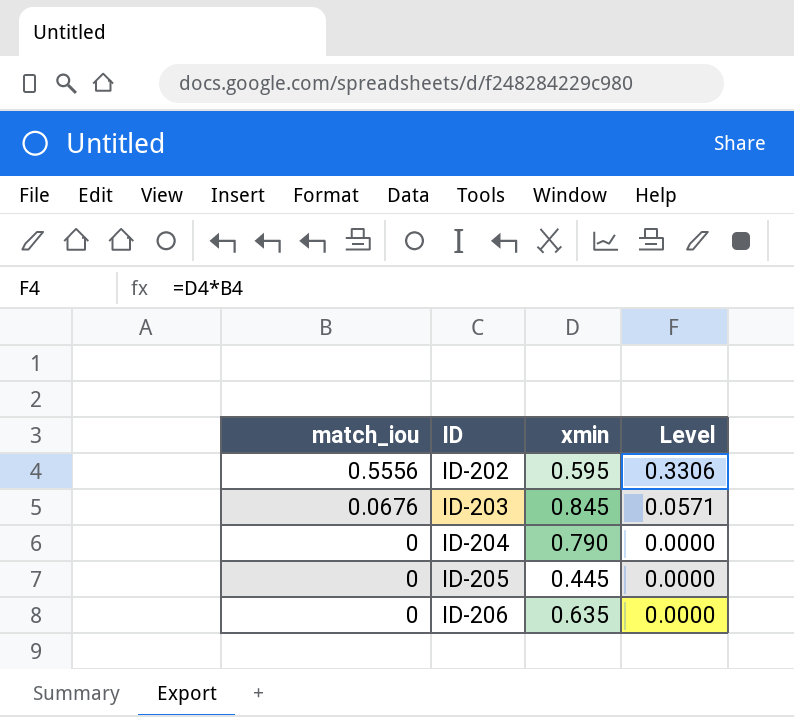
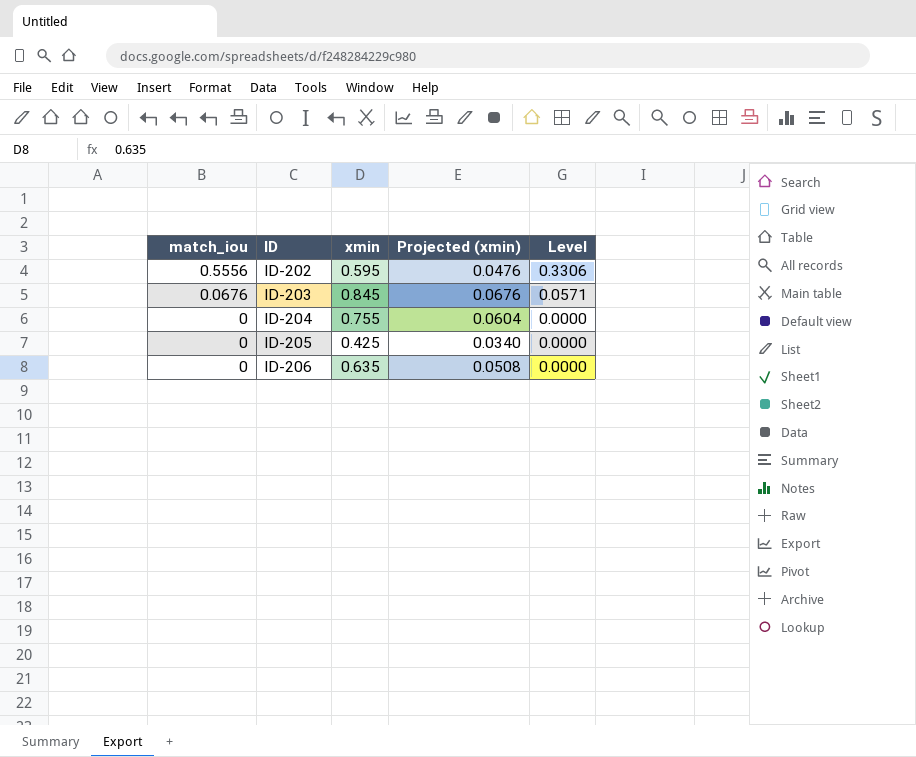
column Projected (xmin) | formula: none -> [xmin] * 0.08
ID-204 | xmin: 0.790 -> 0.755
ID-205 | xmin: 0.445 -> 0.425

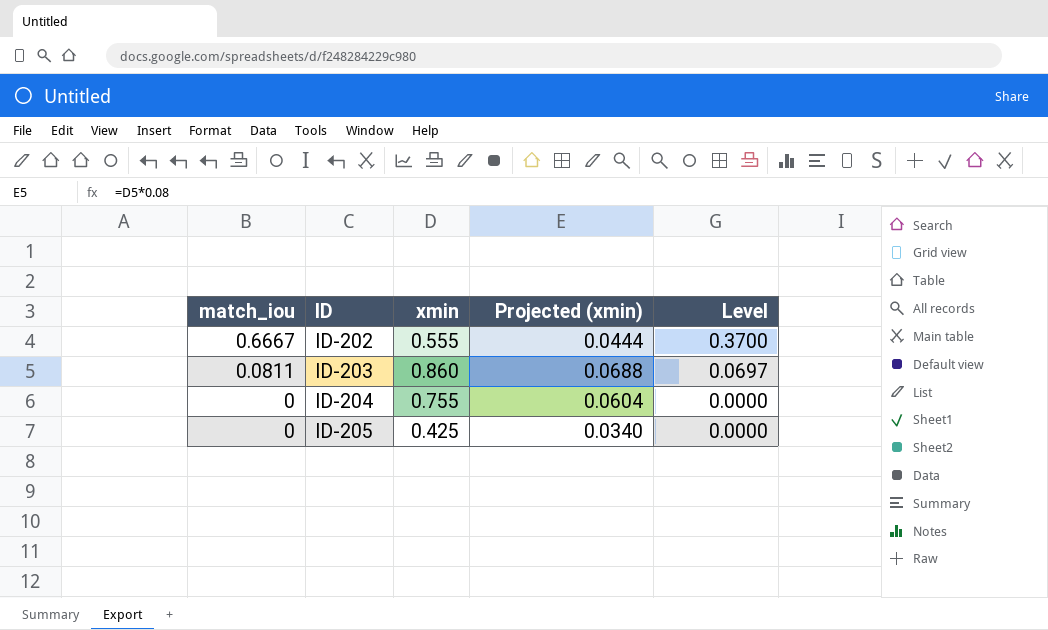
row ID-206: 0 | 0.635 | 0.0508 | 0.0000 -> none
ID-202 | match_iou: 0.5556 -> 0.6667
ID-202 | xmin: 0.595 -> 0.555
ID-202 | Projected (xmin): 0.0476 -> 0.0444
ID-202 | Level: 0.3306 -> 0.3700
ID-203 | match_iou: 0.0676 -> 0.0811
ID-203 | xmin: 0.845 -> 0.860
ID-203 | Projected (xmin): 0.0676 -> 0.0688
ID-203 | Level: 0.0571 -> 0.0697

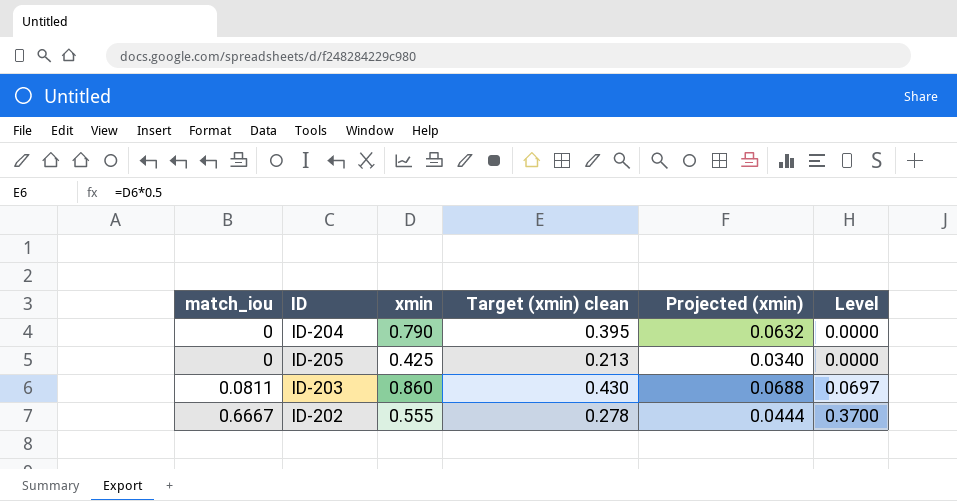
row order: match_iou descending -> match_iou ascending
column Target (xmin) clean | formula: none -> [xmin] * 0.5
ID-204 | xmin: 0.755 -> 0.790
ID-204 | Projected (xmin): 0.0604 -> 0.0632

